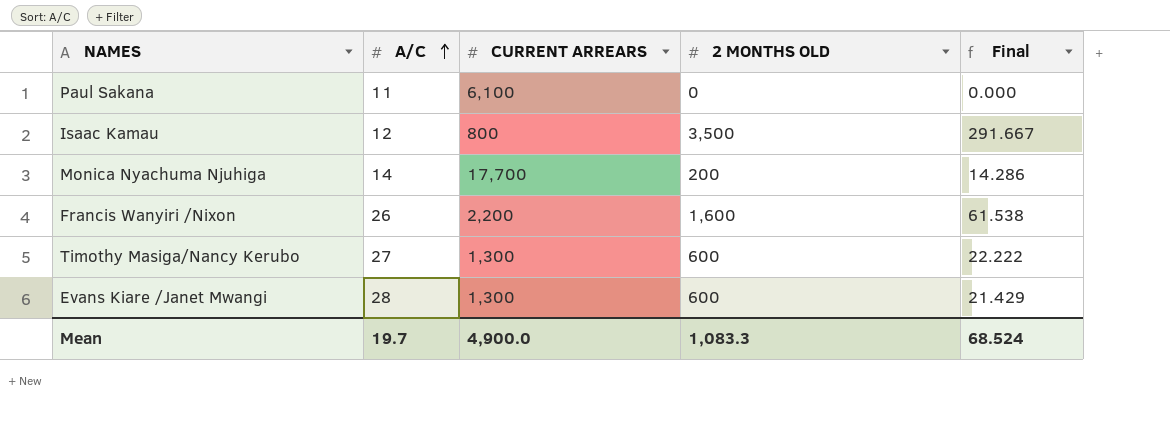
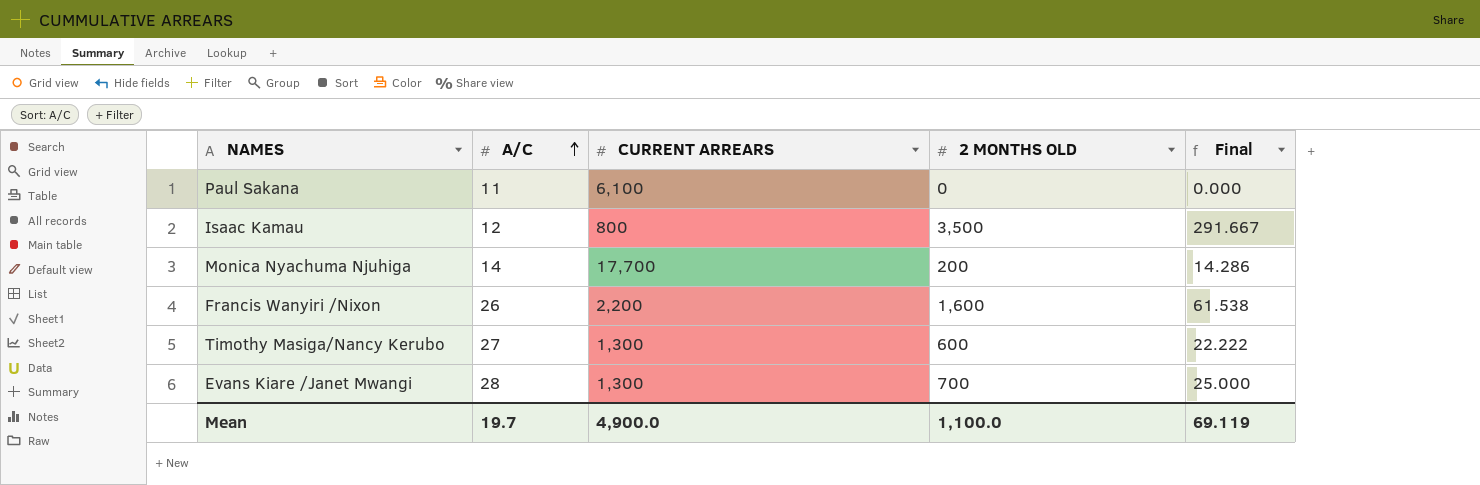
Evans Kiare /Janet Mwangi | 2 MONTHS OLD: 600 -> 700
Evans Kiare /Janet Mwangi | Final: 21.429 -> 25.000
Mean | 2 MONTHS OLD: 1,083.3 -> 1,100.0
Mean | Final: 68.524 -> 69.119

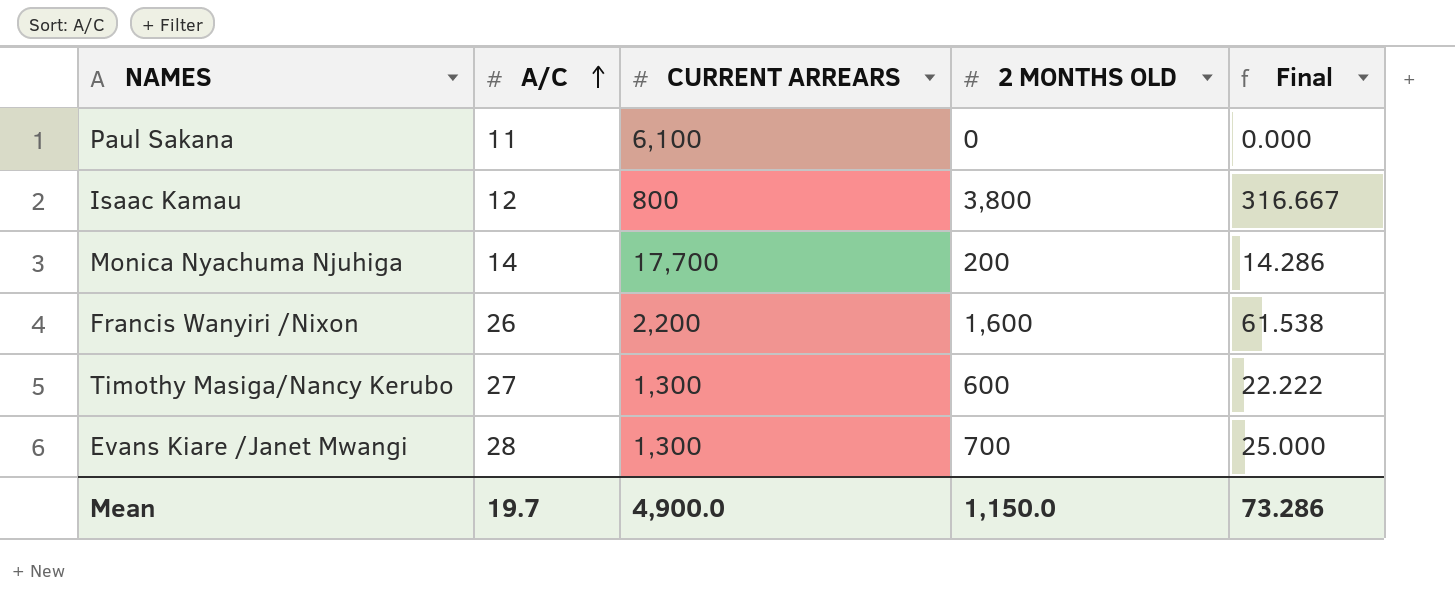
Isaac Kamau | 2 MONTHS OLD: 3,500 -> 3,800
Isaac Kamau | Final: 291.667 -> 316.667
Mean | 2 MONTHS OLD: 1,100.0 -> 1,150.0
Mean | Final: 69.119 -> 73.286

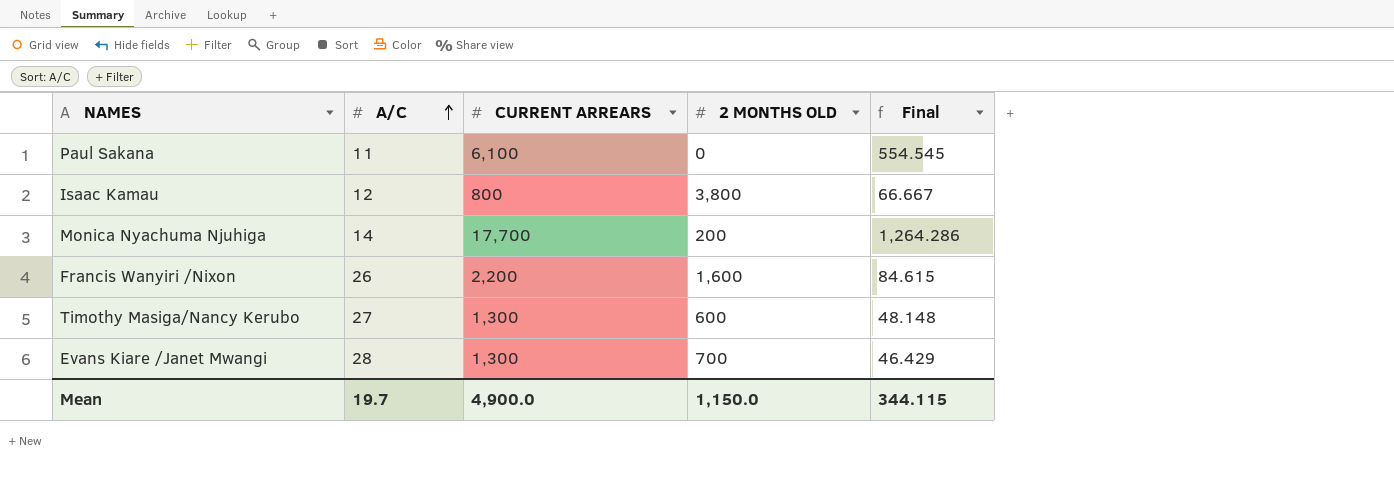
column Final | formula: [2 MONTHS OLD] / [A/C] -> [CURRENT ARREARS] / [A/C]
Mean | Final: 73.286 -> 344.115

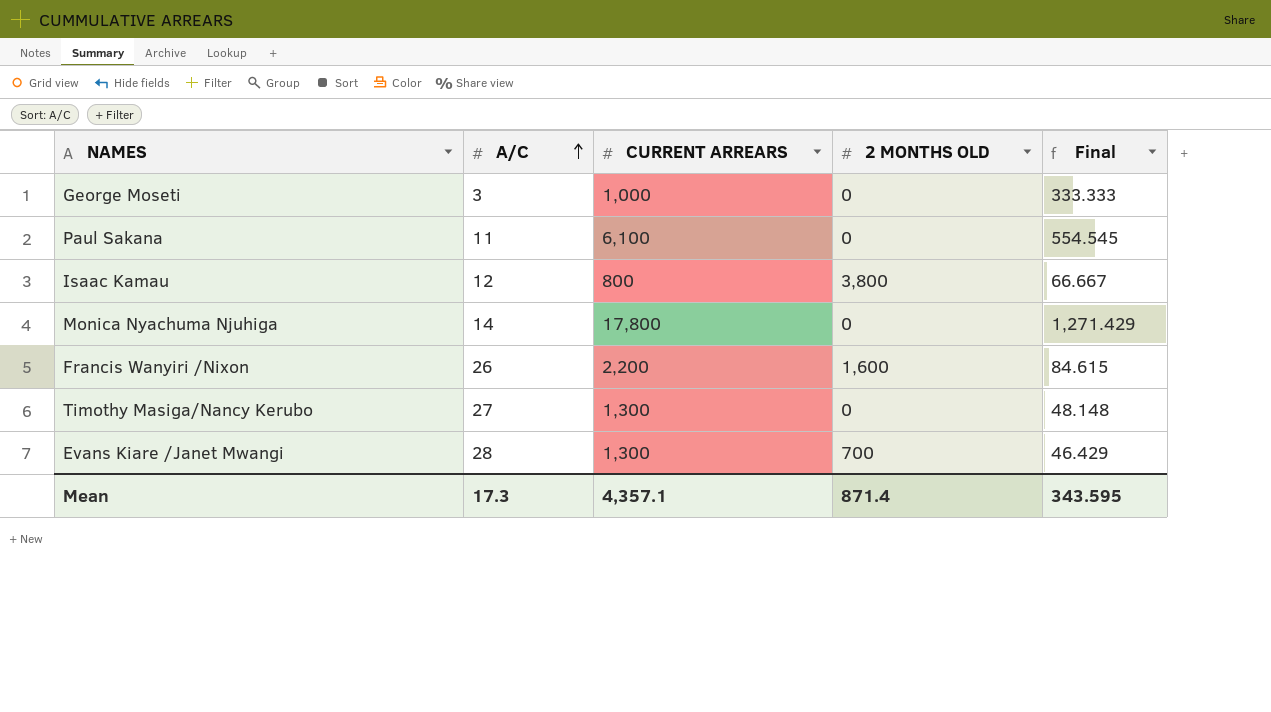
row George Moseti: none -> 3 | 1,000 | 0 | 333.333
Monica Nyachuma Njuhiga | CURRENT ARREARS: 17,700 -> 17,800
Monica Nyachuma Njuhiga | 2 MONTHS OLD: 200 -> 0
Monica Nyachuma Njuhiga | Final: 1,264.286 -> 1,271.429
Timothy Masiga/Nancy Kerubo | 2 MONTHS OLD: 600 -> 0
Mean | A/C: 19.7 -> 17.3
Mean | CURRENT ARREARS: 4,900.0 -> 4,357.1
Mean | 2 MONTHS OLD: 1,150.0 -> 871.4
Mean | Final: 344.115 -> 343.595

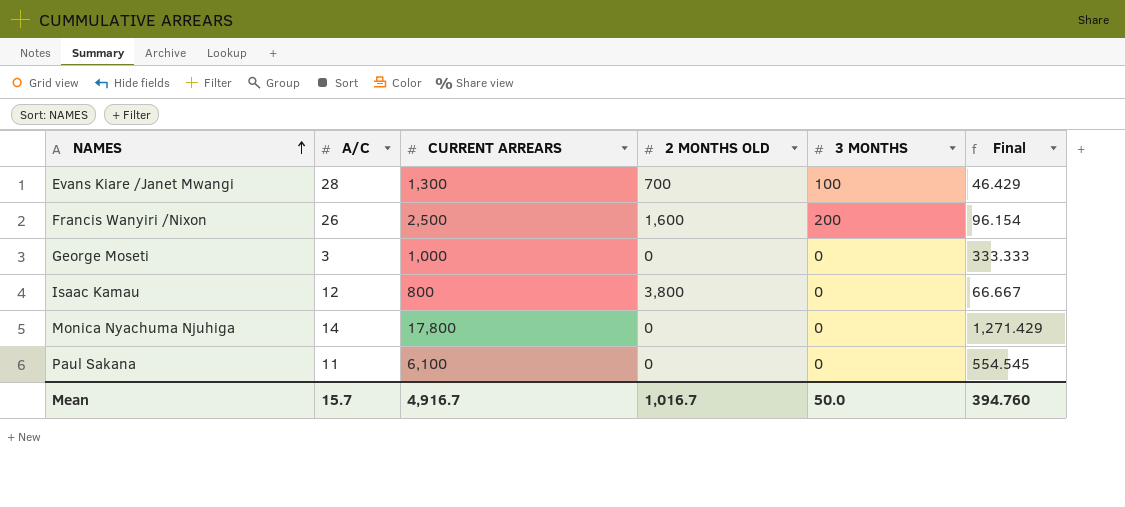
row order: A/C ascending -> NAMES ascending
column 3 MONTHS | position: none -> 5
row Timothy Masiga/Nancy Kerubo: 27 | 1,300 | 0 | 48.148 -> none
Francis Wanyiri /Nixon | CURRENT ARREARS: 2,200 -> 2,500
Francis Wanyiri /Nixon | Final: 84.615 -> 96.154
Mean | A/C: 17.3 -> 15.7
Mean | CURRENT ARREARS: 4,357.1 -> 4,916.7
Mean | 2 MONTHS OLD: 871.4 -> 1,016.7
Mean | Final: 343.595 -> 394.760

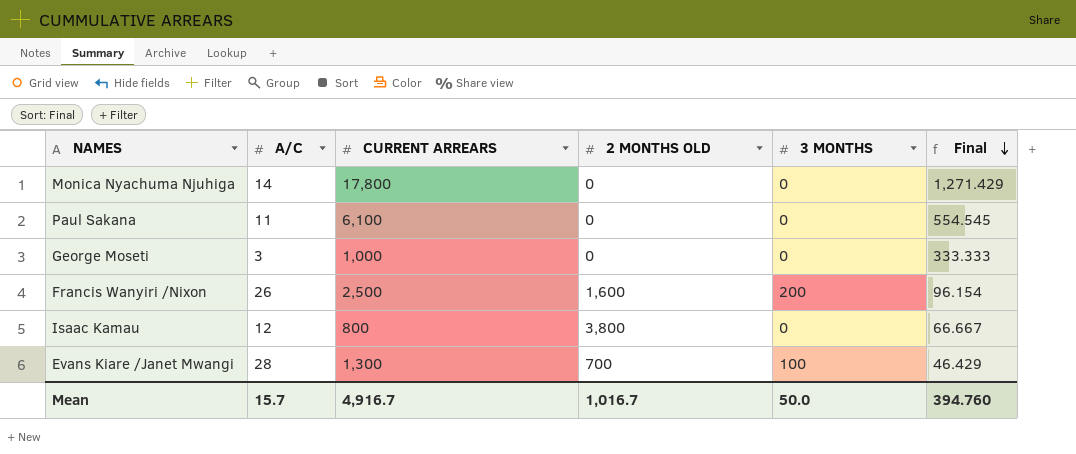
row order: NAMES ascending -> Final descending

